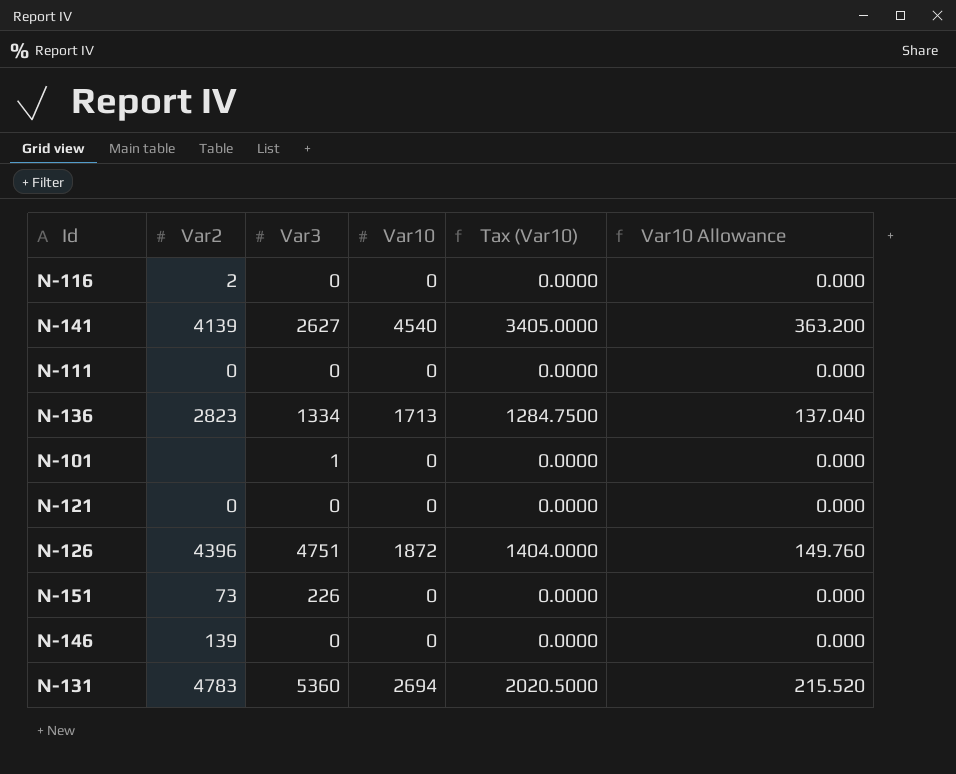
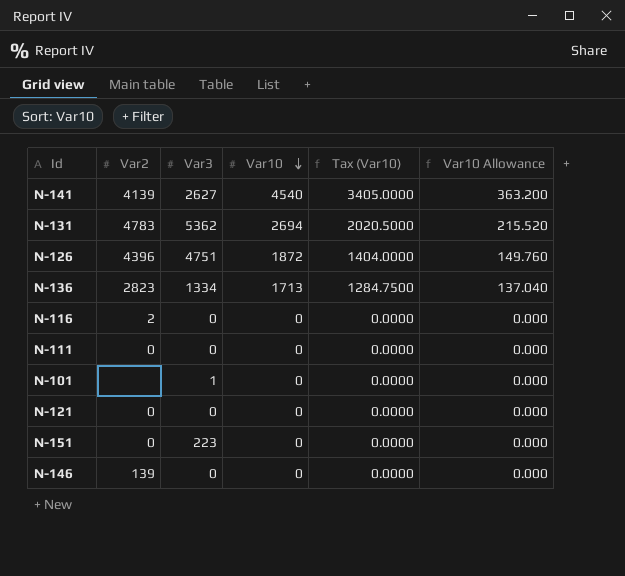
row order: none -> Var10 descending
N-131 | Var3: 5360 -> 5362
N-151 | Var2: 73 -> 0
N-151 | Var3: 226 -> 223

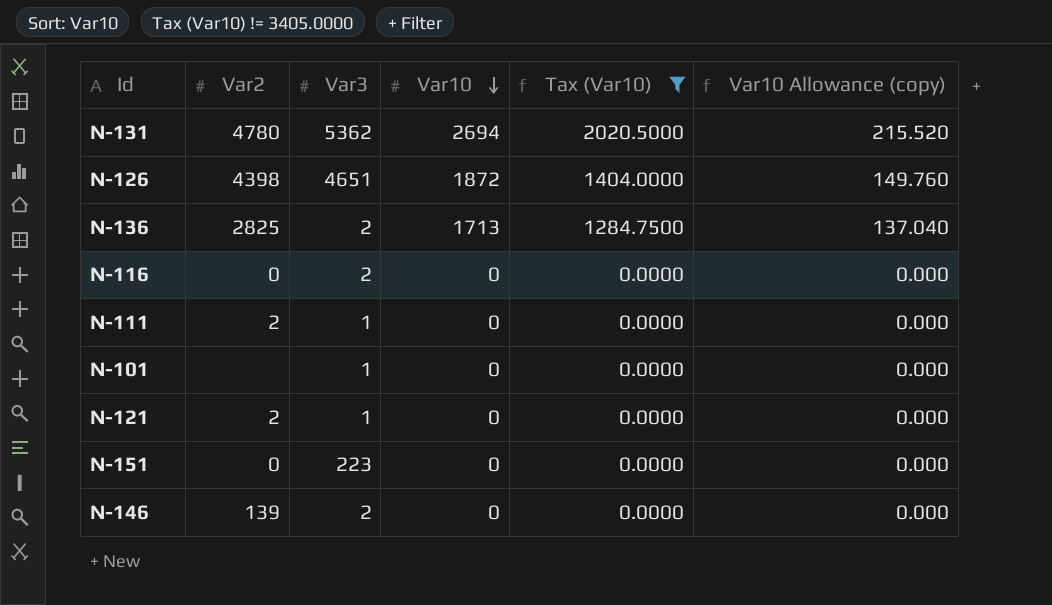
filter: none -> Tax (Var10) != 3405.0000
column name: Var10 Allowance -> Var10 Allowance (copy)
N-131 | Var2: 4783 -> 4780
N-126 | Var2: 4396 -> 4398
N-126 | Var3: 4751 -> 4651
N-136 | Var2: 2823 -> 2825
N-136 | Var3: 1334 -> 2
N-116 | Var2: 2 -> 0
N-116 | Var3: 0 -> 2
N-111 | Var2: 0 -> 2
N-111 | Var3: 0 -> 1
N-121 | Var2: 0 -> 2
N-121 | Var3: 0 -> 1
N-146 | Var3: 0 -> 2

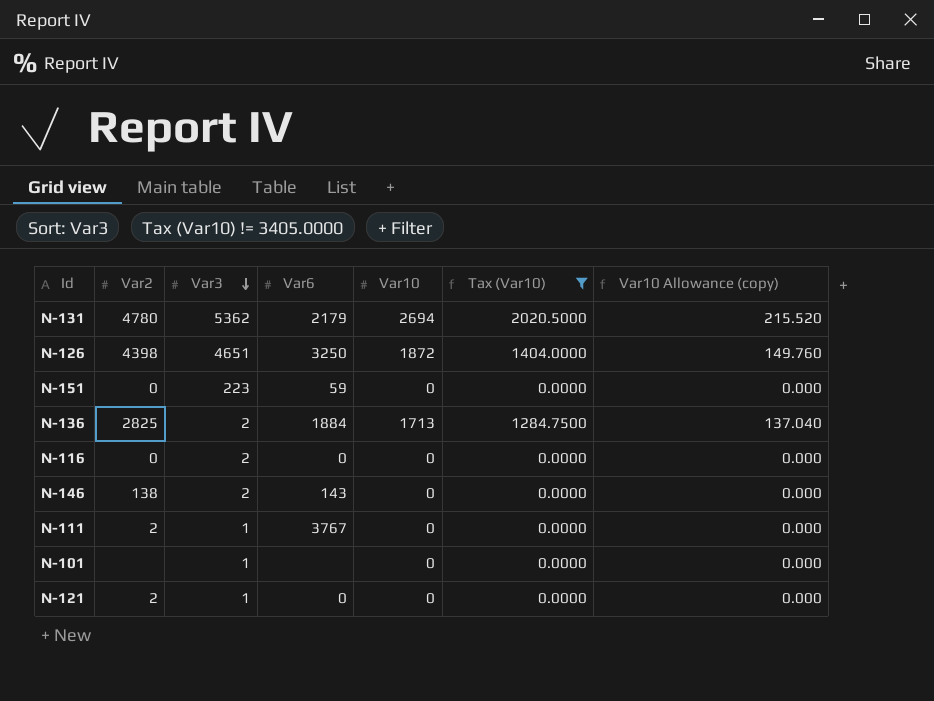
row order: Var10 descending -> Var3 descending
column Var6 | position: none -> 4
N-146 | Var2: 139 -> 138

